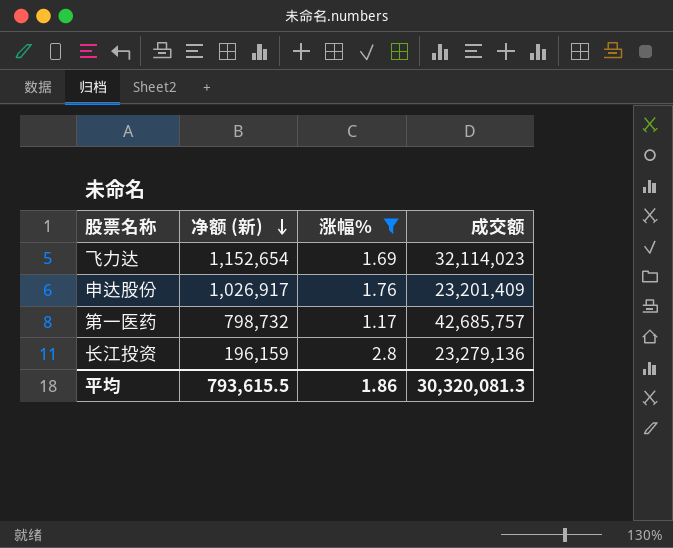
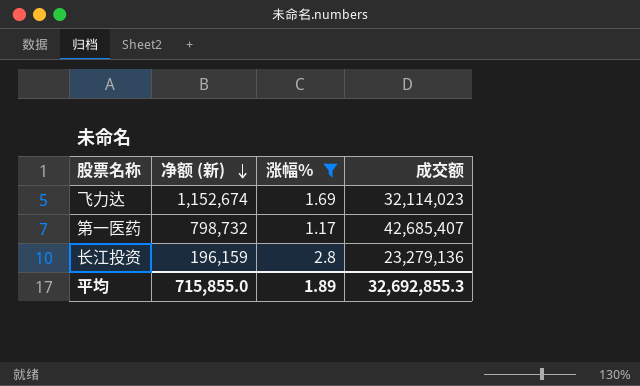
row 申达股份: 1,026,917 | 1.76 | 23,201,409 -> none
飞力达 | 净额 (新): 1,152,654 -> 1,152,674
第一医药 | 成交额: 42,685,757 -> 42,685,407
平均 | 净额 (新): 793,615.5 -> 715,855.0
平均 | 涨幅%: 1.86 -> 1.89
平均 | 成交额: 30,320,081.3 -> 32,692,855.3

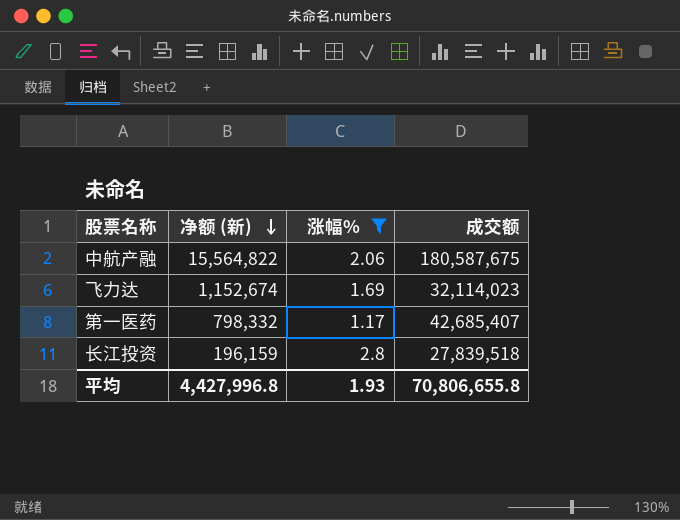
row 中航产融: none -> 15,564,822 | 2.06 | 180,587,675
第一医药 | 净额 (新): 798,732 -> 798,332
长江投资 | 成交额: 23,279,136 -> 27,839,518
平均 | 净额 (新): 715,855.0 -> 4,427,996.8
平均 | 涨幅%: 1.89 -> 1.93
平均 | 成交额: 32,692,855.3 -> 70,806,655.8

